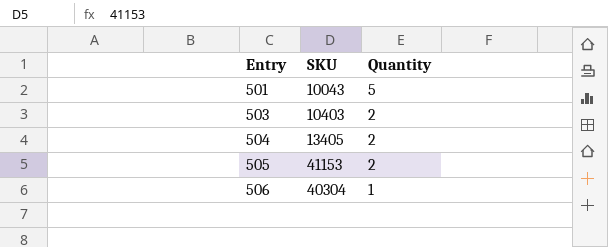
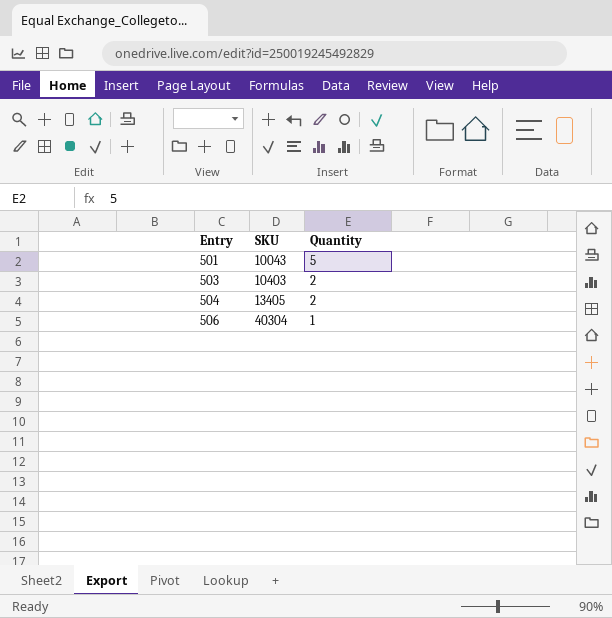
row 505: 41153 | 2 -> none

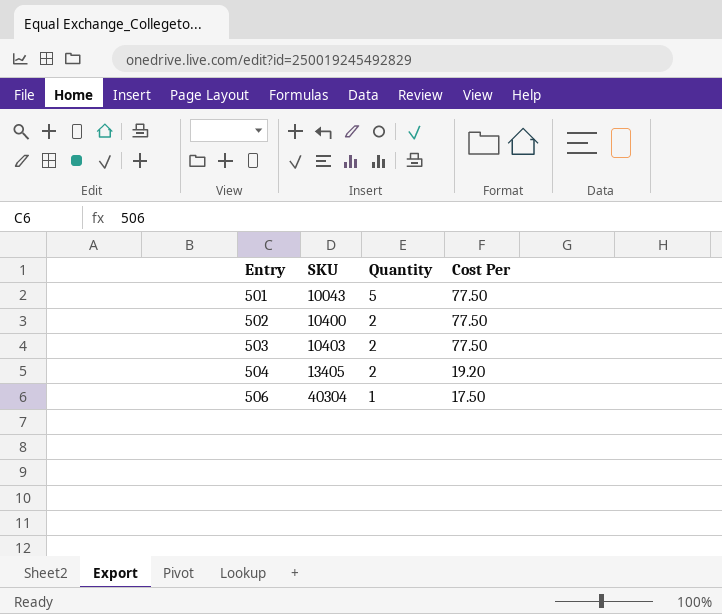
column Cost Per | position: none -> 4
row 502: none -> 10400 | 2 | 77.50

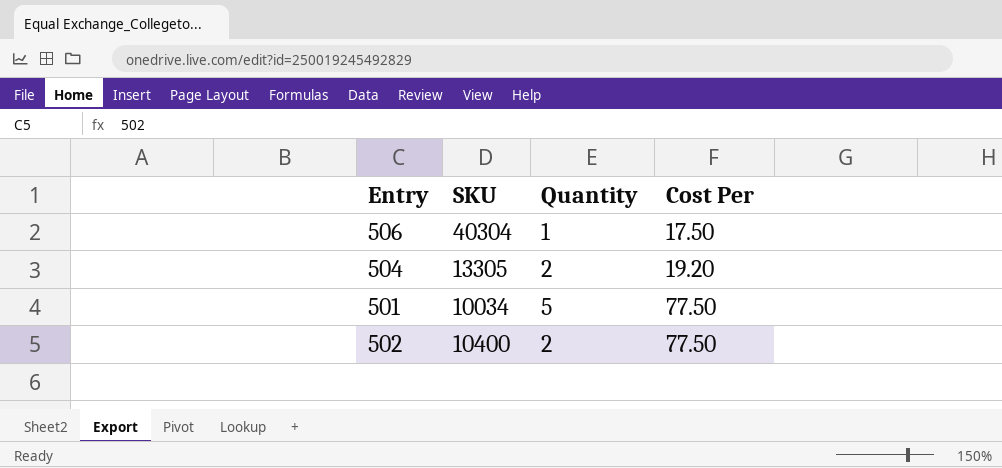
row order: Entry ascending -> Cost Per ascending
row 503: 10403 | 2 | 77.50 -> none
504 | SKU: 13405 -> 13305
501 | SKU: 10043 -> 10034

